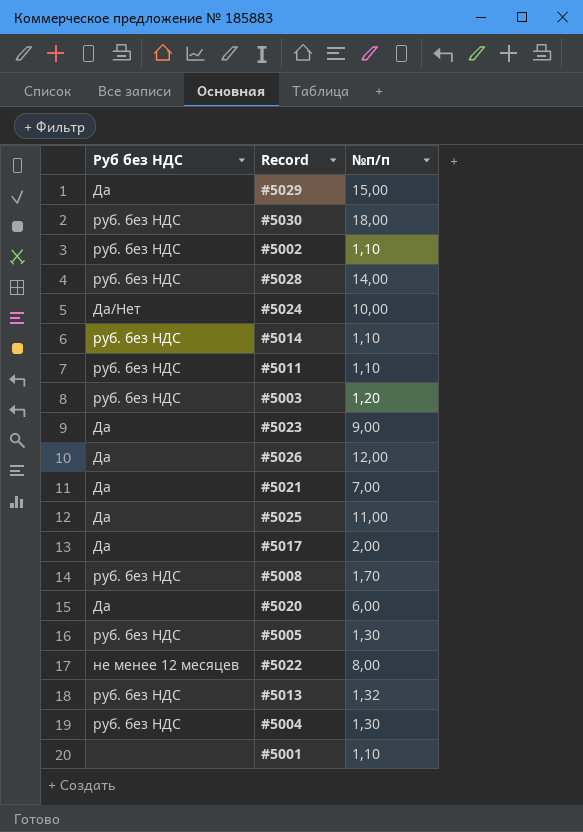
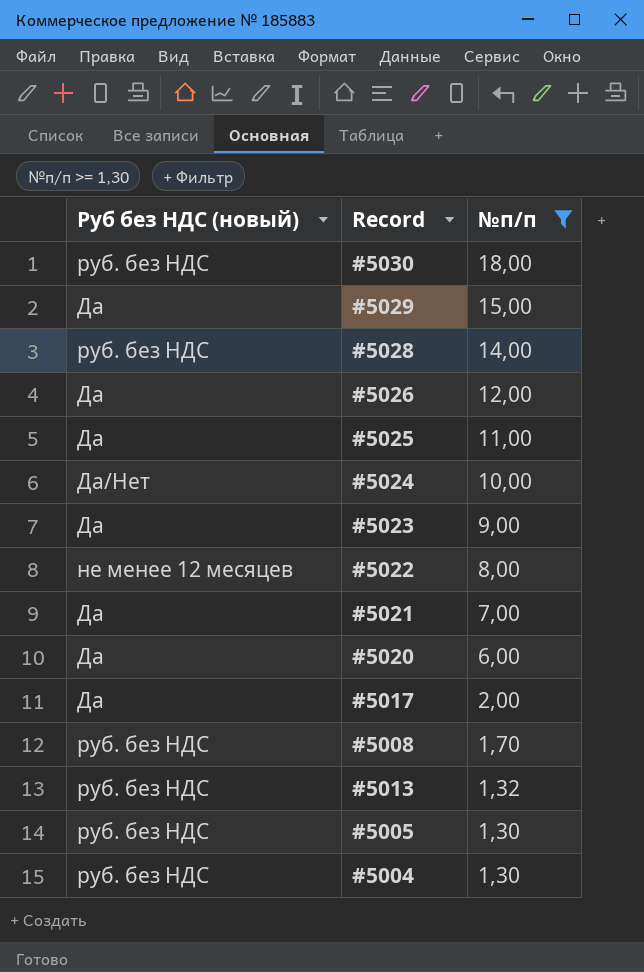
filter: none -> №п/п >= 1,30
row order: none -> №п/п descending
column name: Руб без НДС -> Руб без НДС (новый)

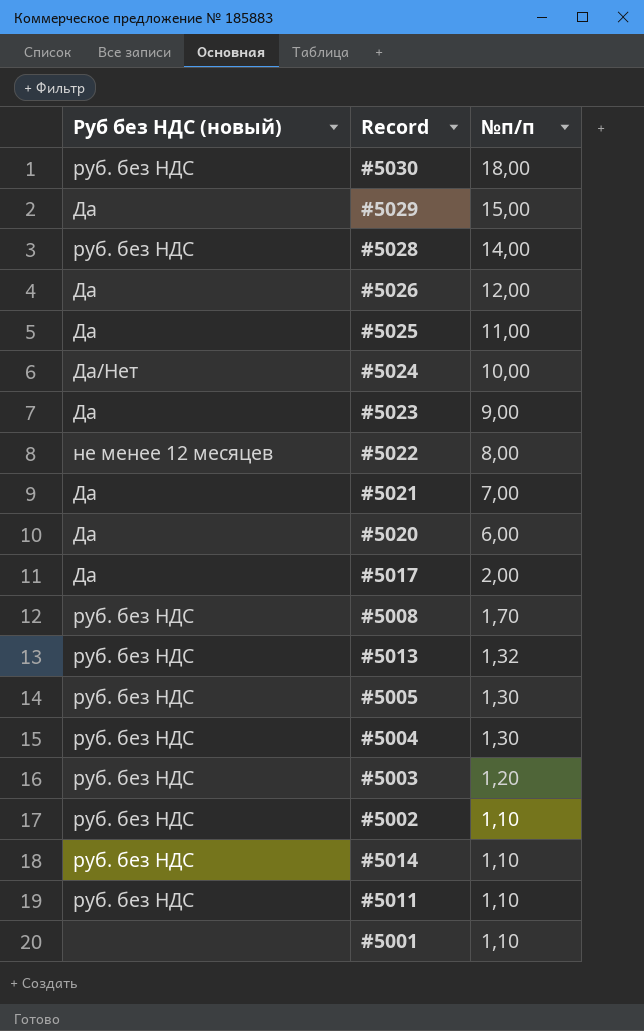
filter: №п/п >= 1,30 -> none

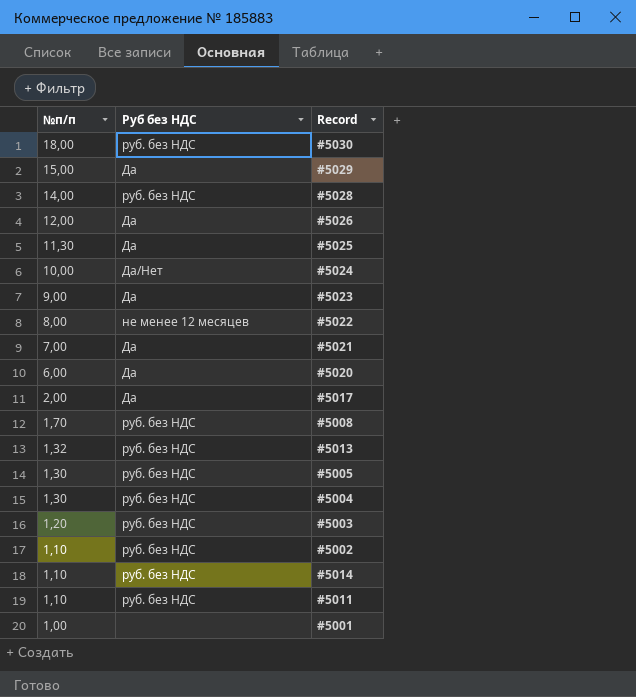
column №п/п | position: 3 -> 1
column name: Руб без НДС (новый) -> Руб без НДС
#5025 | №п/п: 11,00 -> 11,30
#5001 | №п/п: 1,10 -> 1,00

